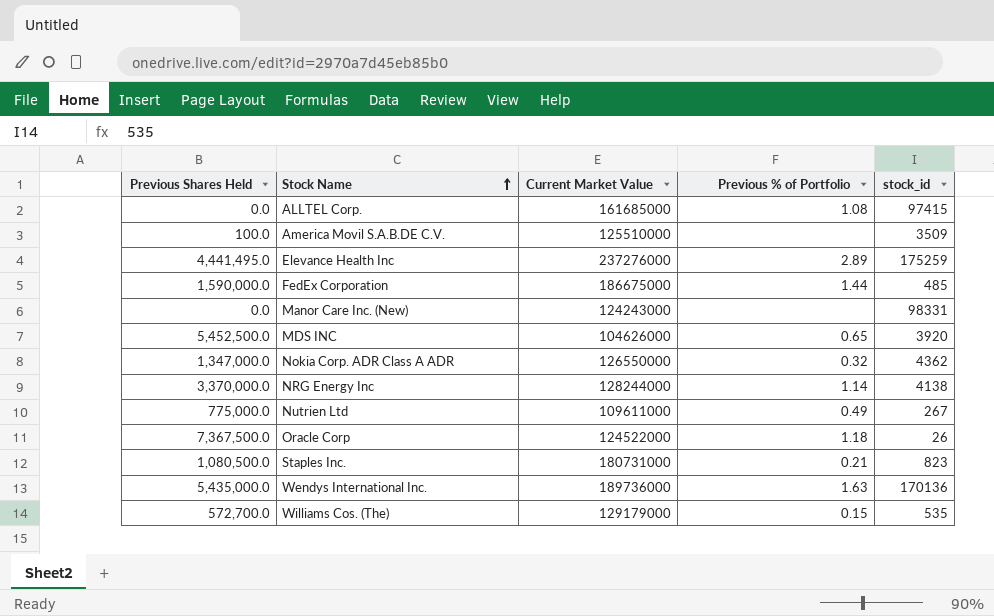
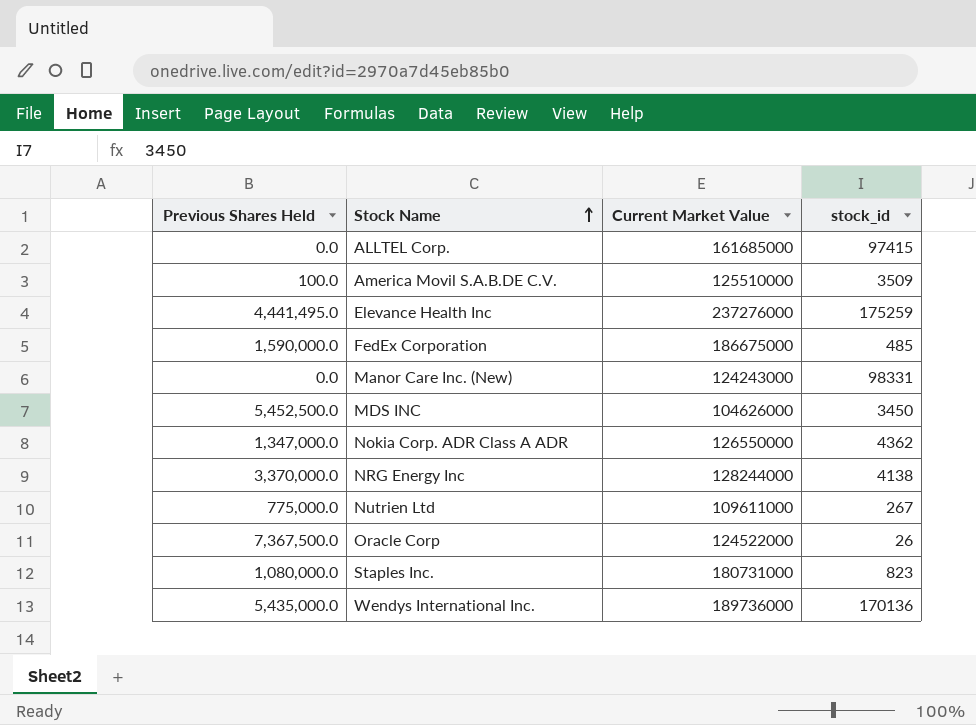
column Previous % of Portfolio | position: 4 -> none
row Williams Cos. (The): 572,700.0 | 129179000 | 0.15 | 535 -> none
MDS INC | stock_id: 3920 -> 3450
Staples Inc. | Previous Shares Held: 1,080,500.0 -> 1,080,000.0

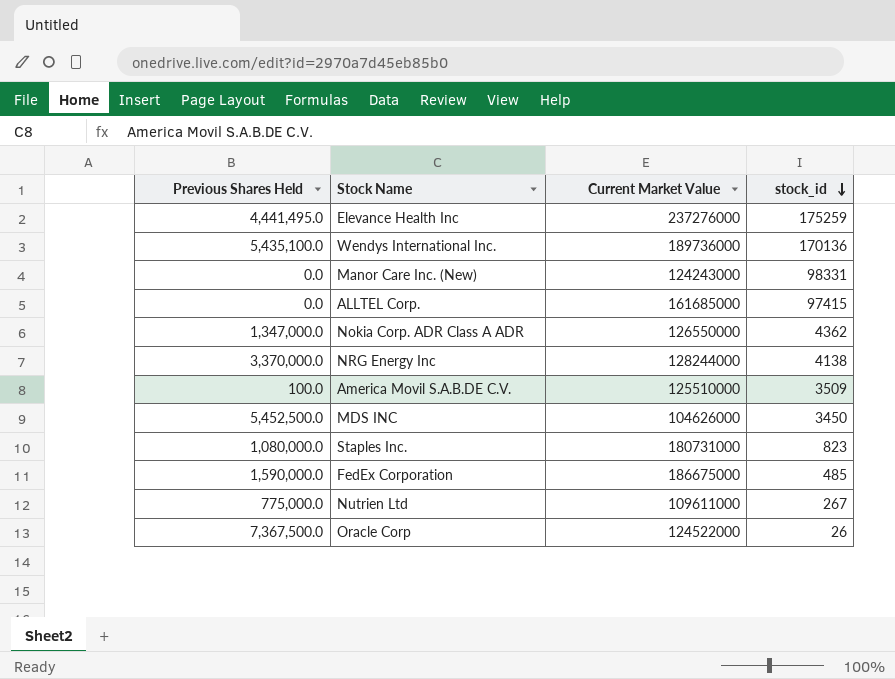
row order: Stock Name ascending -> stock_id descending
Wendys International Inc. | Previous Shares Held: 5,435,000.0 -> 5,435,100.0

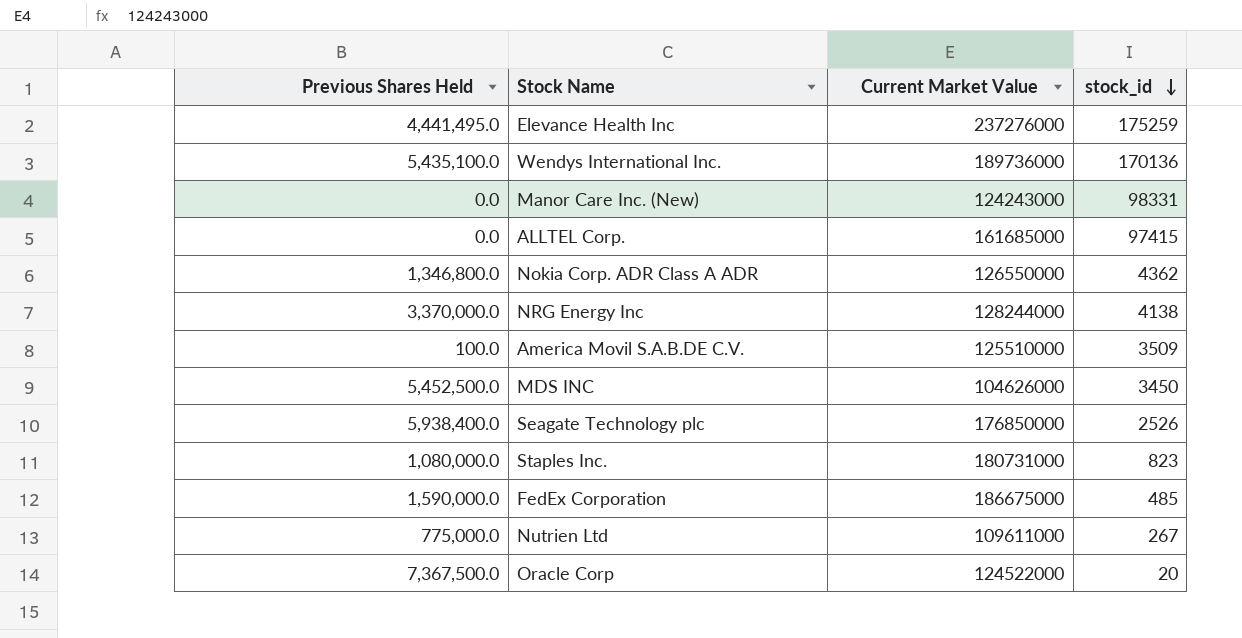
Nokia Corp. ADR Class A ADR | Previous Shares Held: 1,347,000.0 -> 1,346,800.0
row Seagate Technology plc: none -> 5,938,400.0 | 176850000 | 2526
Oracle Corp | stock_id: 26 -> 20

